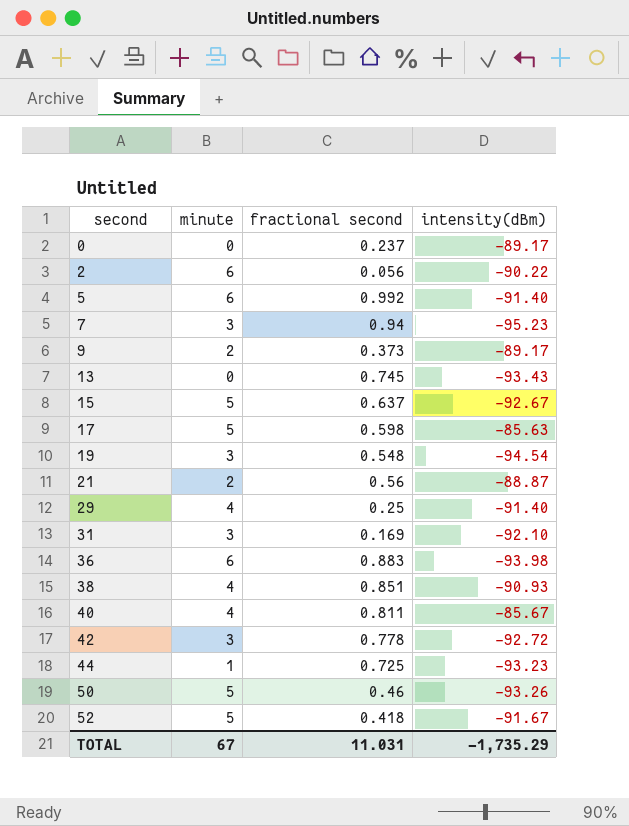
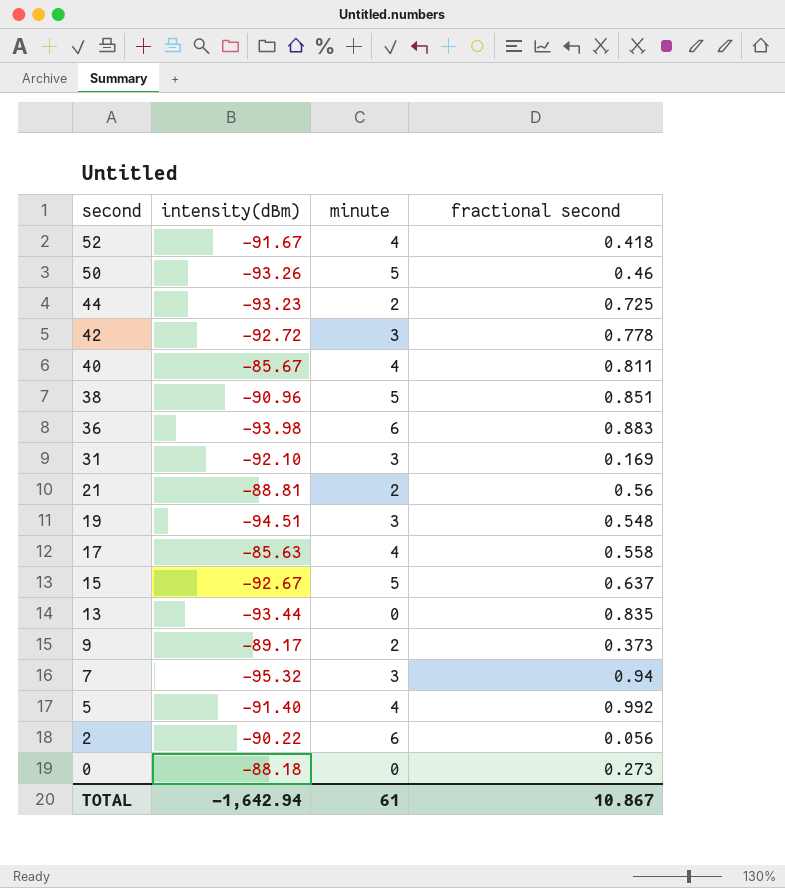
row order: second ascending -> second descending
column intensity(dBm) | position: 4 -> 2
row 29: 4 | 0.25 | -91.40 -> none
52 | minute: 5 -> 4
44 | minute: 1 -> 2
38 | intensity(dBm): -90.93 -> -90.96
38 | minute: 4 -> 5
21 | intensity(dBm): -88.87 -> -88.81
19 | intensity(dBm): -94.54 -> -94.51
17 | minute: 5 -> 4
17 | fractional second: 0.598 -> 0.558
13 | intensity(dBm): -93.43 -> -93.44
13 | fractional second: 0.745 -> 0.835
7 | intensity(dBm): -95.23 -> -95.32
5 | minute: 6 -> 4
0 | intensity(dBm): -89.17 -> -88.18
0 | fractional second: 0.237 -> 0.273
TOTAL | intensity(dBm): -1,735.29 -> -1,642.94
TOTAL | minute: 67 -> 61
TOTAL | fractional second: 11.031 -> 10.867

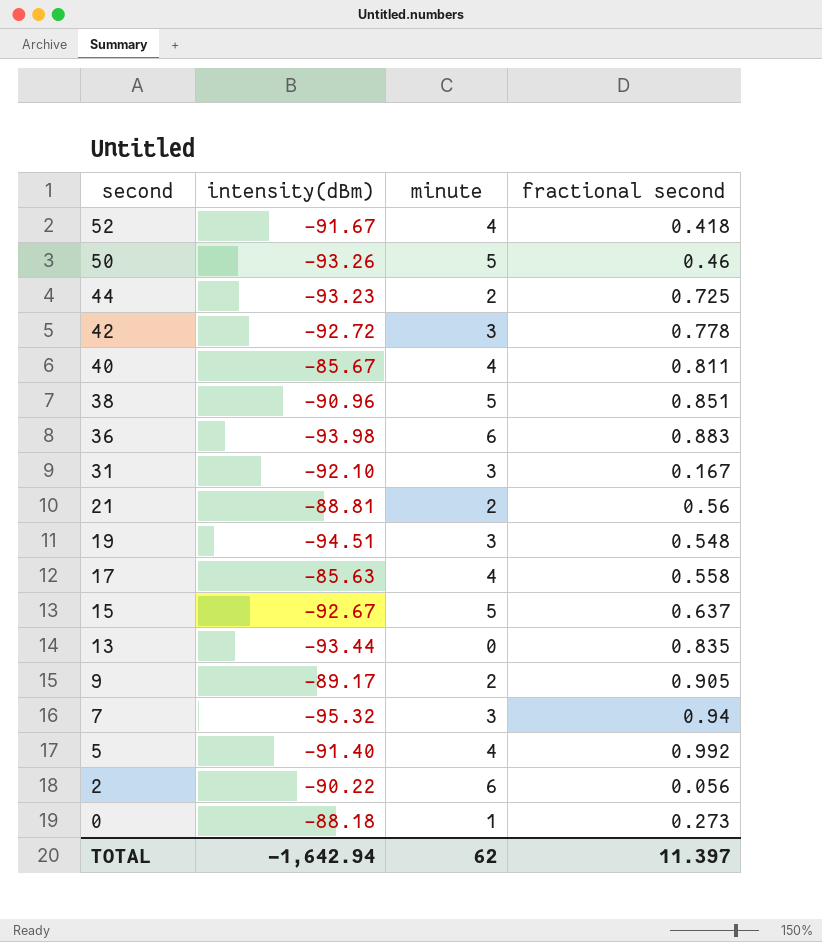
31 | fractional second: 0.169 -> 0.167
9 | fractional second: 0.373 -> 0.905
0 | minute: 0 -> 1
TOTAL | minute: 61 -> 62
TOTAL | fractional second: 10.867 -> 11.397

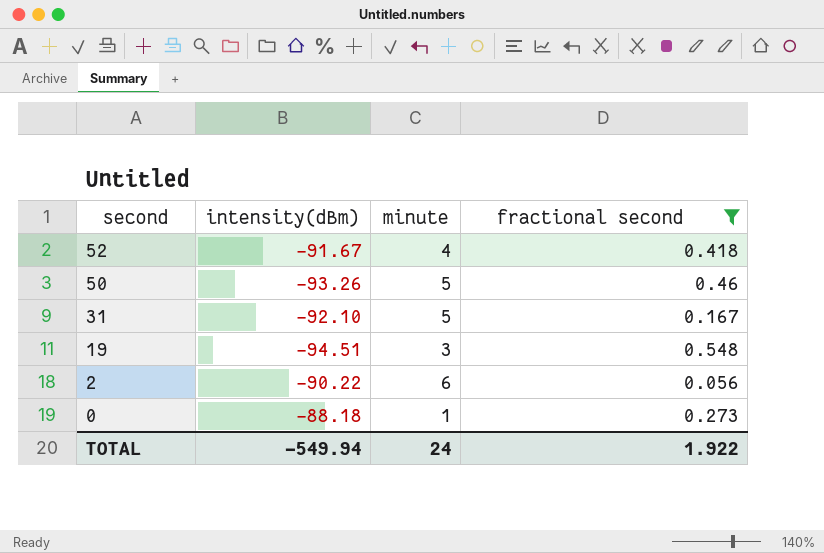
filter: none -> fractional second <= 0.548
31 | minute: 3 -> 5
TOTAL | intensity(dBm): -1,642.94 -> -549.94
TOTAL | minute: 62 -> 24
TOTAL | fractional second: 11.397 -> 1.922

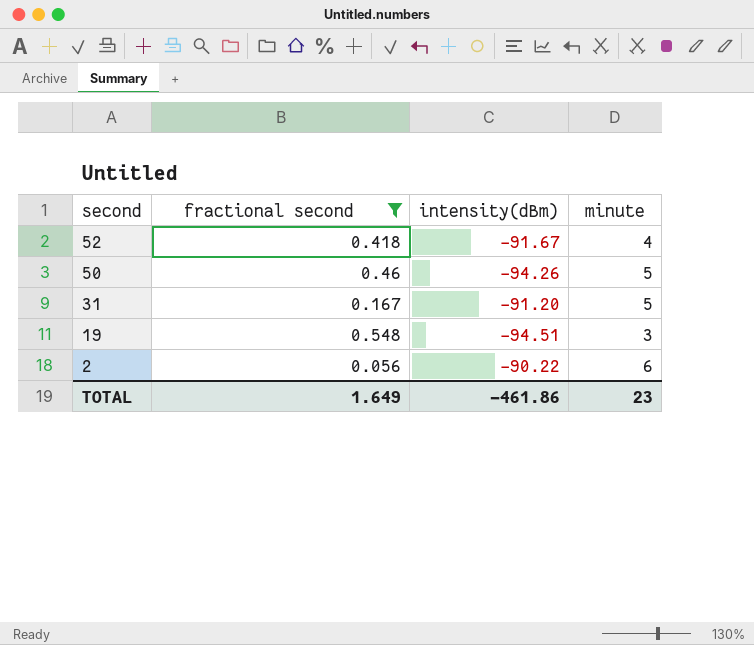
column fractional second | position: 4 -> 2
row 0: -88.18 | 1 | 0.273 -> none
50 | intensity(dBm): -93.26 -> -94.26
31 | intensity(dBm): -92.10 -> -91.20
TOTAL | fractional second: 1.922 -> 1.649
TOTAL | intensity(dBm): -549.94 -> -461.86
TOTAL | minute: 24 -> 23

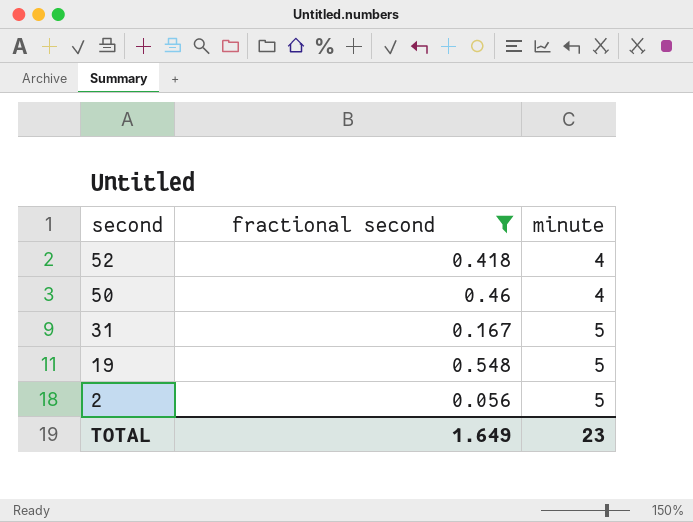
column intensity(dBm) | position: 3 -> none
50 | minute: 5 -> 4
19 | minute: 3 -> 5
2 | minute: 6 -> 5

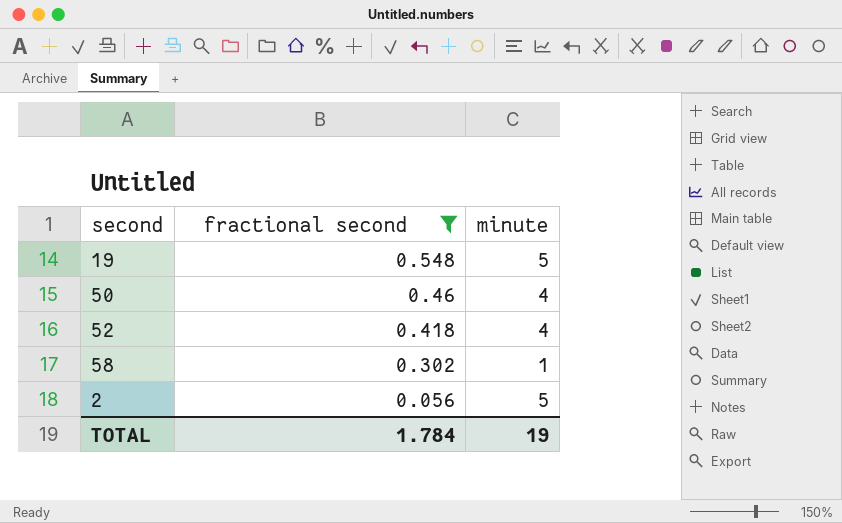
row order: second descending -> fractional second descending
row 31: 0.167 | 5 -> none
row 58: none -> 0.302 | 1
TOTAL | fractional second: 1.649 -> 1.784
TOTAL | minute: 23 -> 19

